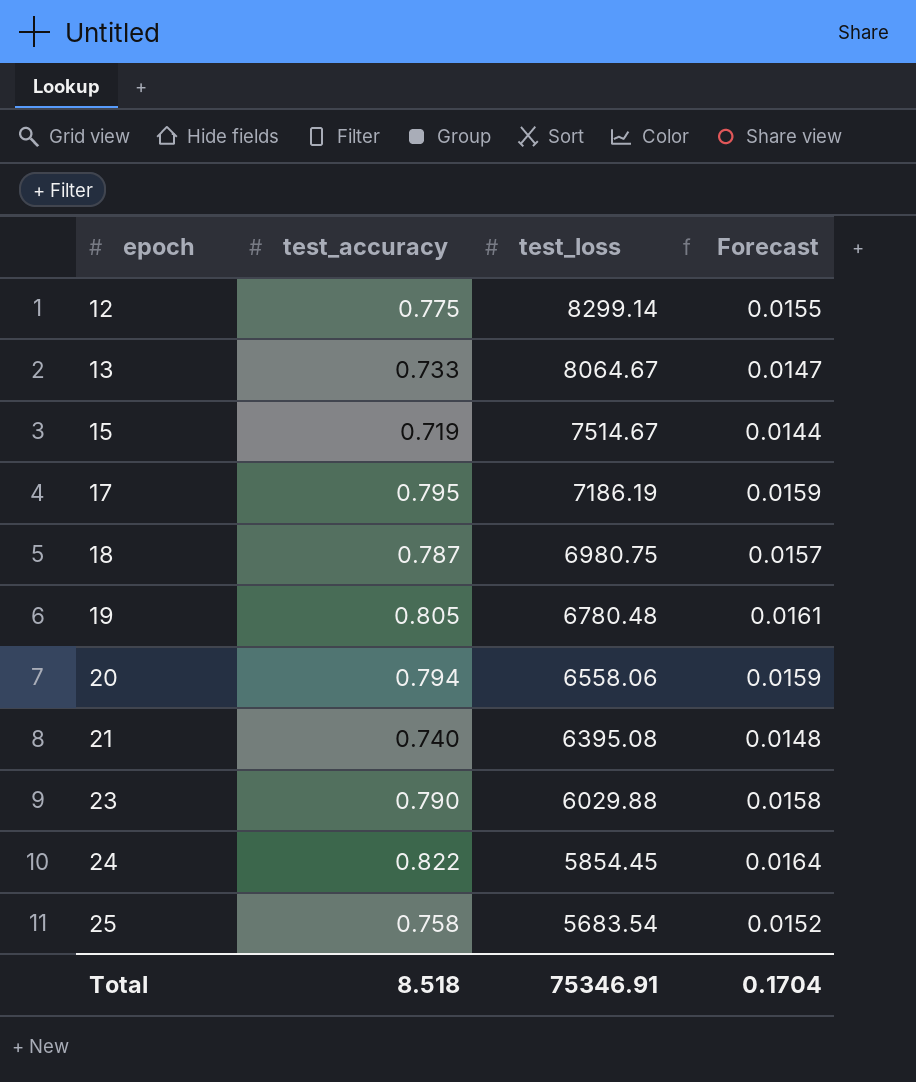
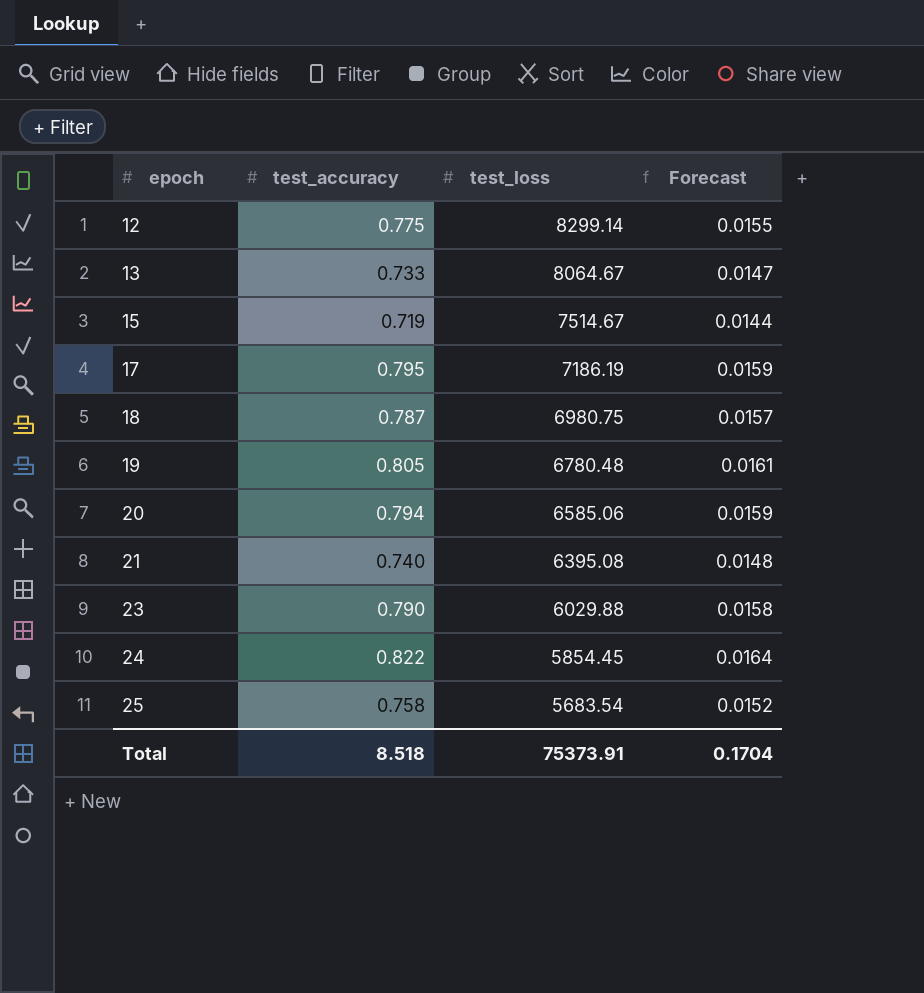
20 | test_loss: 6558.06 -> 6585.06
Total | test_loss: 75346.91 -> 75373.91

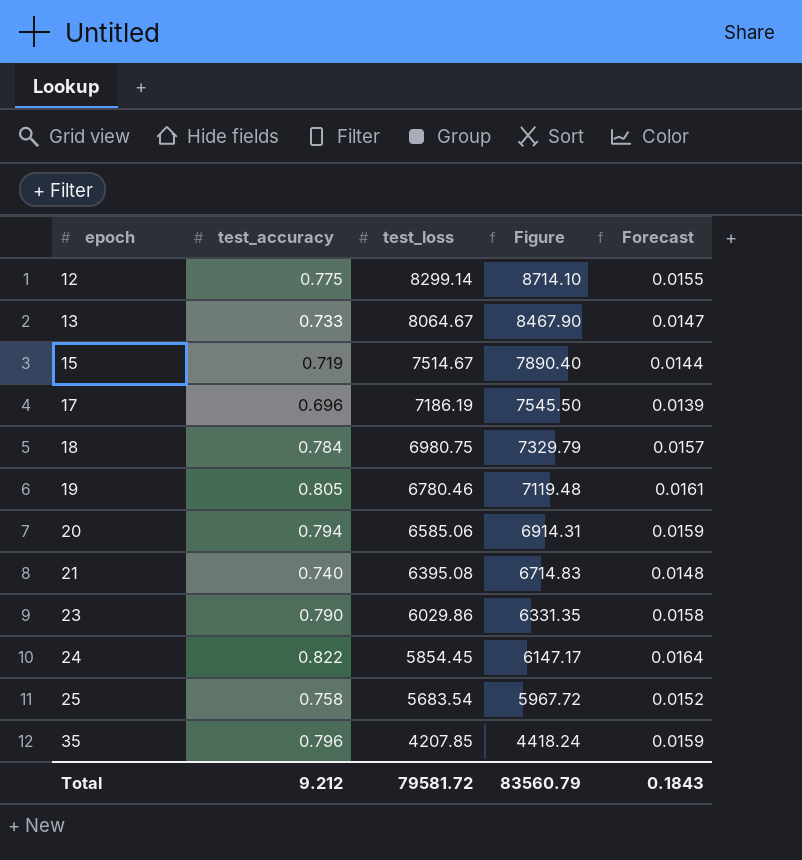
column Figure | formula: none -> [test_loss] * 1.05
17 | test_accuracy: 0.795 -> 0.696
17 | Forecast: 0.0159 -> 0.0139
18 | test_accuracy: 0.787 -> 0.784
19 | test_loss: 6780.48 -> 6780.46
23 | test_loss: 6029.88 -> 6029.86
row 35: none -> 0.796 | 4207.85 | 4418.24 | 0.0159
Total | test_accuracy: 8.518 -> 9.212
Total | test_loss: 75373.91 -> 79581.72
Total | Forecast: 0.1704 -> 0.1843

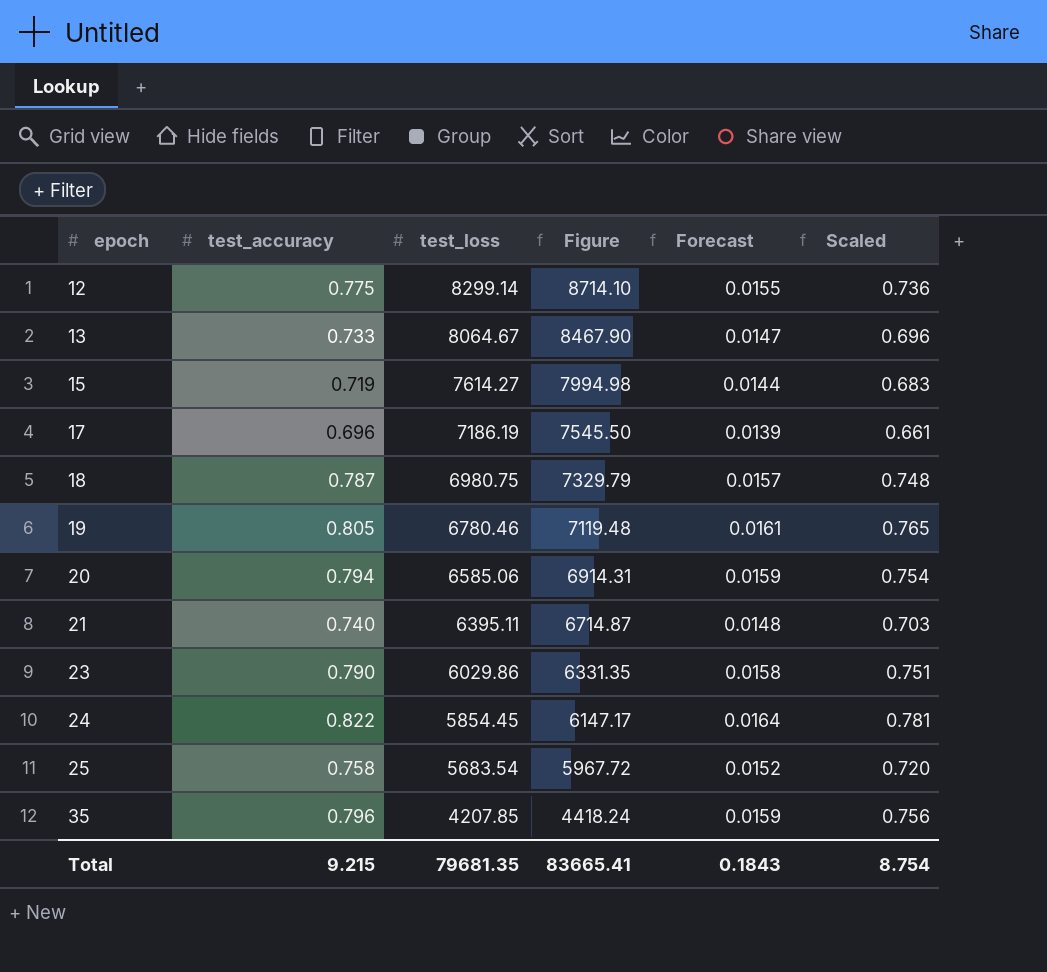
column Scaled | formula: none -> [test_accuracy] * 0.95
15 | test_loss: 7514.67 -> 7614.27
15 | Figure: 7890.40 -> 7994.98
18 | test_accuracy: 0.784 -> 0.787
21 | test_loss: 6395.08 -> 6395.11
21 | Figure: 6714.83 -> 6714.87
Total | test_accuracy: 9.212 -> 9.215
Total | test_loss: 79581.72 -> 79681.35
Total | Figure: 83560.79 -> 83665.41

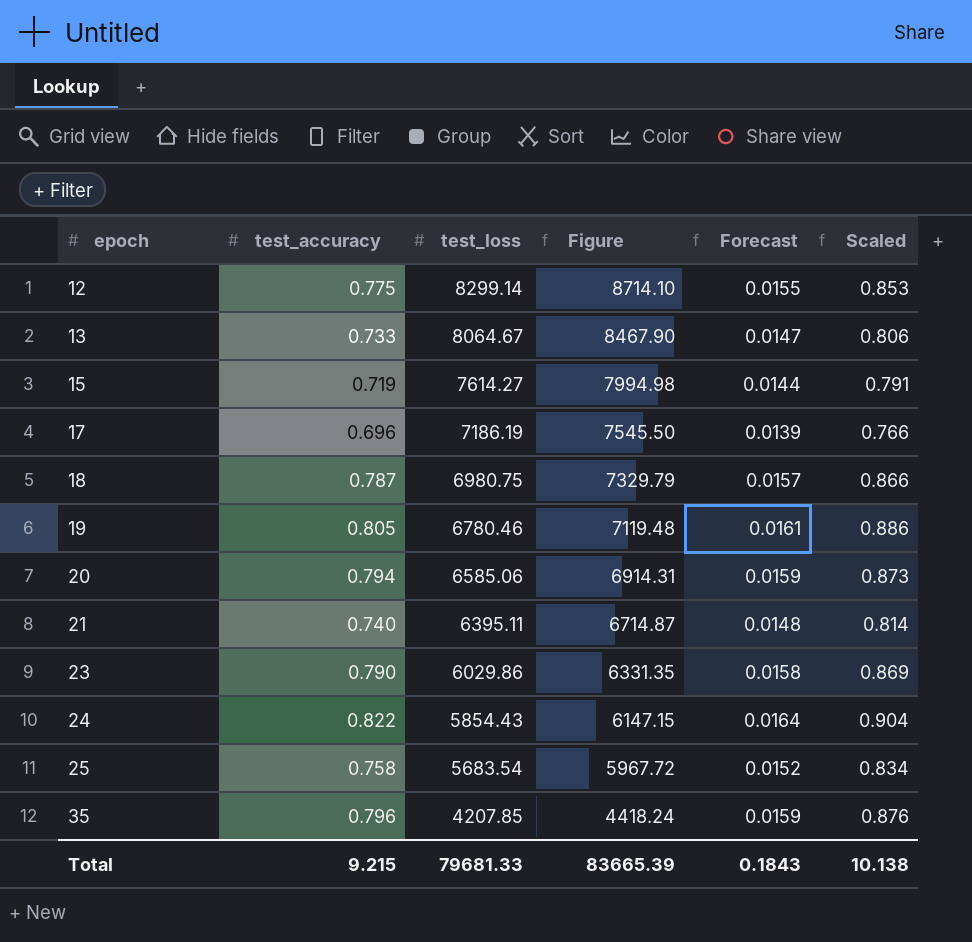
column Scaled | formula: [test_accuracy] * 0.95 -> [test_accuracy] * 1.1
24 | test_loss: 5854.45 -> 5854.43
24 | Figure: 6147.17 -> 6147.15
Total | test_loss: 79681.35 -> 79681.33
Total | Figure: 83665.41 -> 83665.39
Total | Scaled: 8.754 -> 10.138

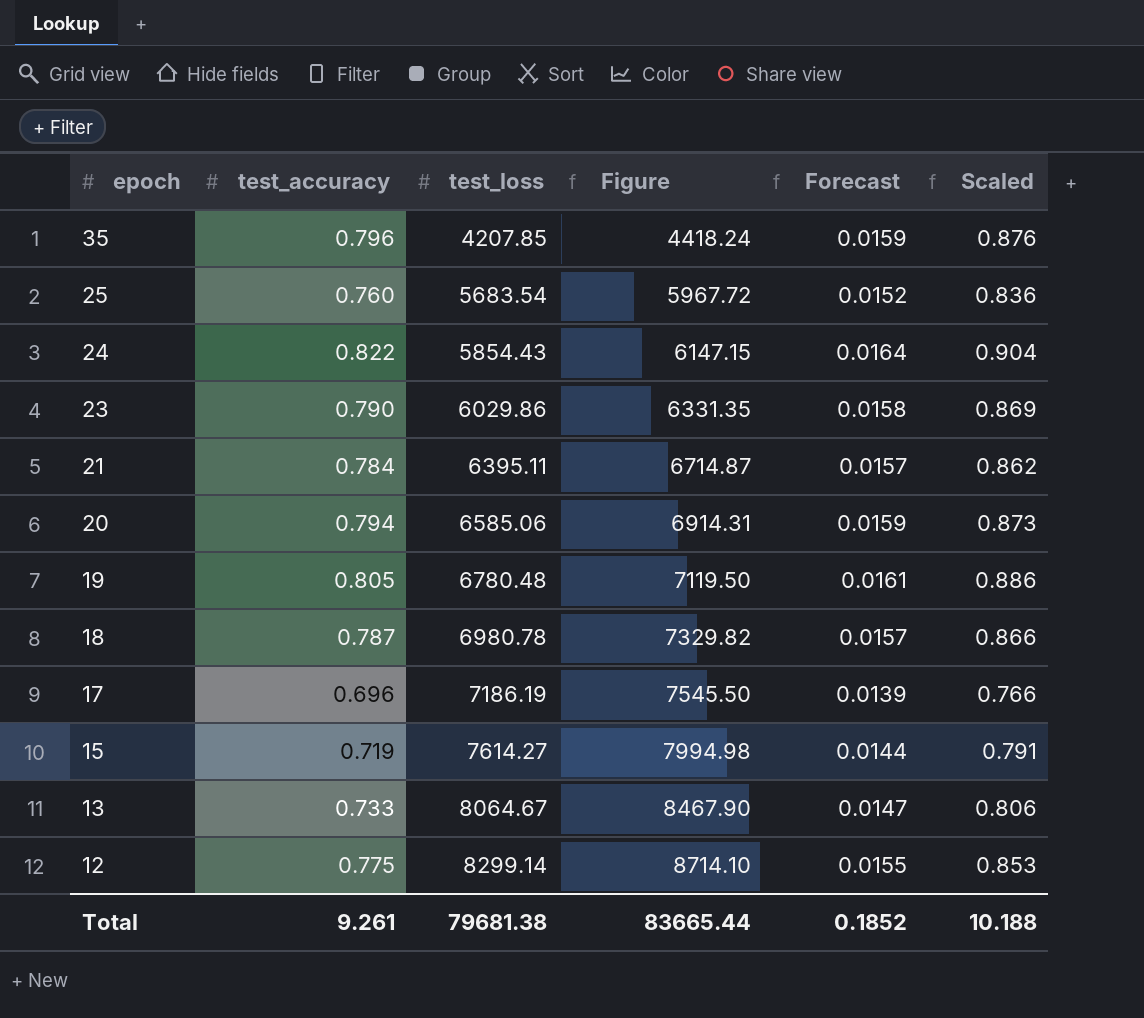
row order: epoch ascending -> epoch descending
25 | test_accuracy: 0.758 -> 0.760
25 | Scaled: 0.834 -> 0.836
21 | test_accuracy: 0.740 -> 0.784
21 | Forecast: 0.0148 -> 0.0157
21 | Scaled: 0.814 -> 0.862
19 | test_loss: 6780.46 -> 6780.48
19 | Figure: 7119.48 -> 7119.50
18 | test_loss: 6980.75 -> 6980.78
18 | Figure: 7329.79 -> 7329.82
Total | test_accuracy: 9.215 -> 9.261
Total | test_loss: 79681.33 -> 79681.38
Total | Figure: 83665.39 -> 83665.44
Total | Forecast: 0.1843 -> 0.1852
Total | Scaled: 10.138 -> 10.188

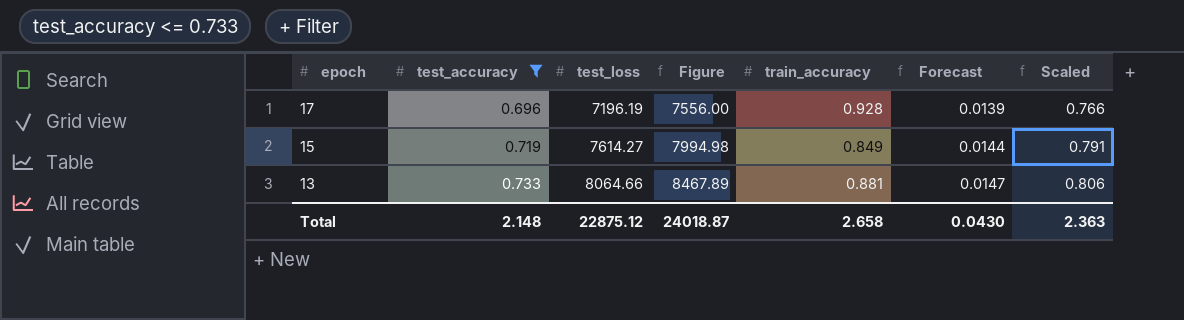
filter: none -> test_accuracy <= 0.733
column train_accuracy | position: none -> 5
17 | test_loss: 7186.19 -> 7196.19
17 | Figure: 7545.50 -> 7556.00
13 | test_loss: 8064.67 -> 8064.66
13 | Figure: 8467.90 -> 8467.89
Total | test_accuracy: 9.261 -> 2.148
Total | test_loss: 79681.38 -> 22875.12
Total | Figure: 83665.44 -> 24018.87
Total | Forecast: 0.1852 -> 0.0430
Total | Scaled: 10.188 -> 2.363

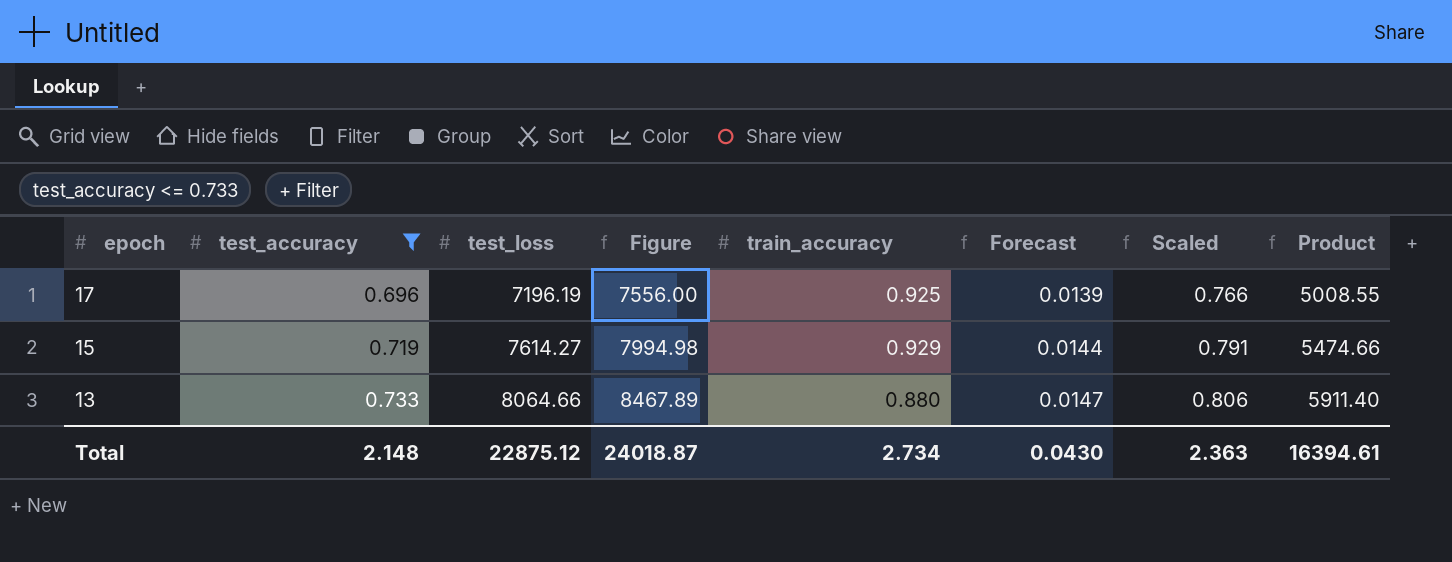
column Product | formula: none -> [test_accuracy] * [test_loss]
17 | train_accuracy: 0.928 -> 0.925
15 | train_accuracy: 0.849 -> 0.929
13 | train_accuracy: 0.881 -> 0.880
Total | train_accuracy: 2.658 -> 2.734

